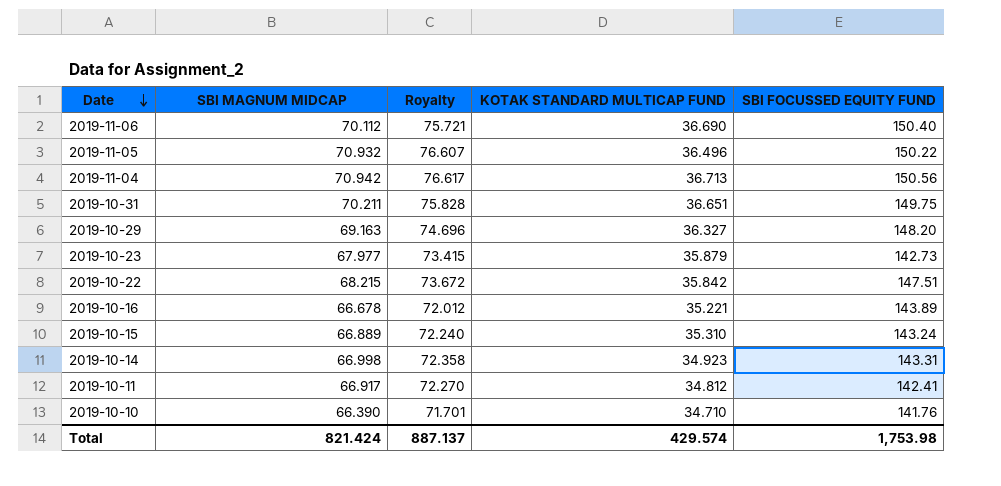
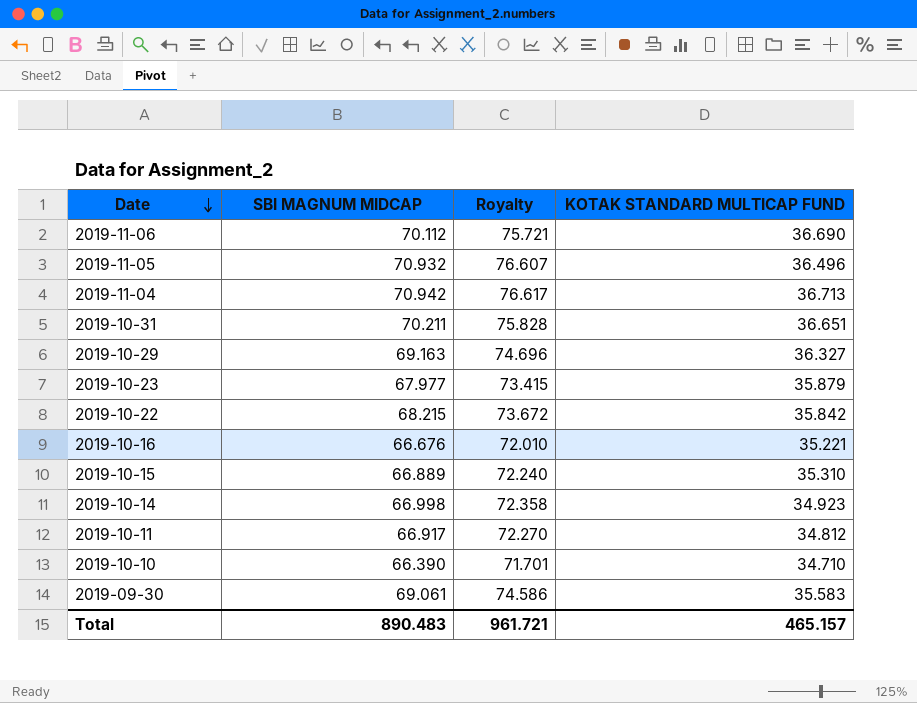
column SBI FOCUSSED EQUITY FUND | position: 5 -> none
2019-10-16 | SBI MAGNUM MIDCAP: 66.678 -> 66.676
2019-10-16 | Royalty: 72.012 -> 72.010
row 2019-09-30: none -> 69.061 | 74.586 | 35.583
Total | SBI MAGNUM MIDCAP: 821.424 -> 890.483
Total | Royalty: 887.137 -> 961.721
Total | KOTAK STANDARD MULTICAP FUND: 429.574 -> 465.157

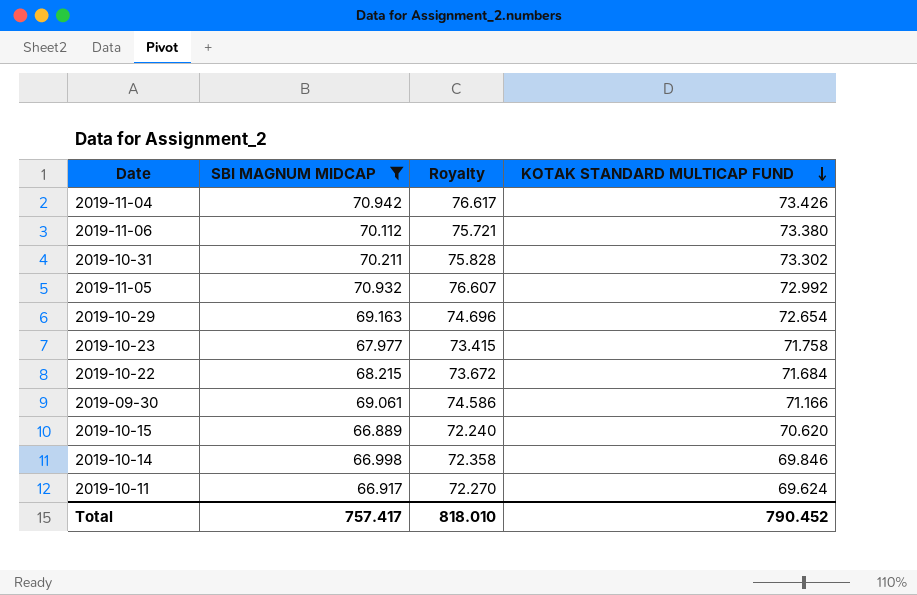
filter: none -> SBI MAGNUM MIDCAP >= 66.889
row order: Date descending -> KOTAK STANDARD MULTICAP FUND descending
2019-11-04 | KOTAK STANDARD MULTICAP FUND: 36.713 -> 73.426
2019-11-06 | KOTAK STANDARD MULTICAP FUND: 36.690 -> 73.380
2019-10-31 | KOTAK STANDARD MULTICAP FUND: 36.651 -> 73.302
2019-11-05 | KOTAK STANDARD MULTICAP FUND: 36.496 -> 72.992
2019-10-29 | KOTAK STANDARD MULTICAP FUND: 36.327 -> 72.654
2019-10-23 | KOTAK STANDARD MULTICAP FUND: 35.879 -> 71.758
2019-10-22 | KOTAK STANDARD MULTICAP FUND: 35.842 -> 71.684
2019-09-30 | KOTAK STANDARD MULTICAP FUND: 35.583 -> 71.166
2019-10-15 | KOTAK STANDARD MULTICAP FUND: 35.310 -> 70.620
2019-10-14 | KOTAK STANDARD MULTICAP FUND: 34.923 -> 69.846
2019-10-11 | KOTAK STANDARD MULTICAP FUND: 34.812 -> 69.624
Total | SBI MAGNUM MIDCAP: 890.483 -> 757.417
Total | Royalty: 961.721 -> 818.010
Total | KOTAK STANDARD MULTICAP FUND: 465.157 -> 790.452

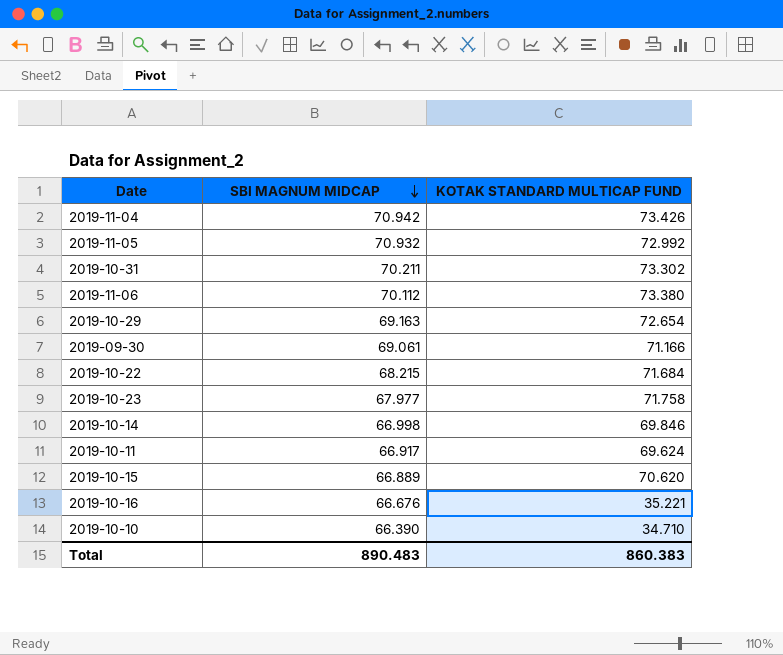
filter: SBI MAGNUM MIDCAP >= 66.889 -> none
row order: KOTAK STANDARD MULTICAP FUND descending -> SBI MAGNUM MIDCAP descending
column Royalty | formula: [SBI MAGNUM MIDCAP] * 1.08 -> none
Total | SBI MAGNUM MIDCAP: 757.417 -> 890.483
Total | KOTAK STANDARD MULTICAP FUND: 790.452 -> 860.383

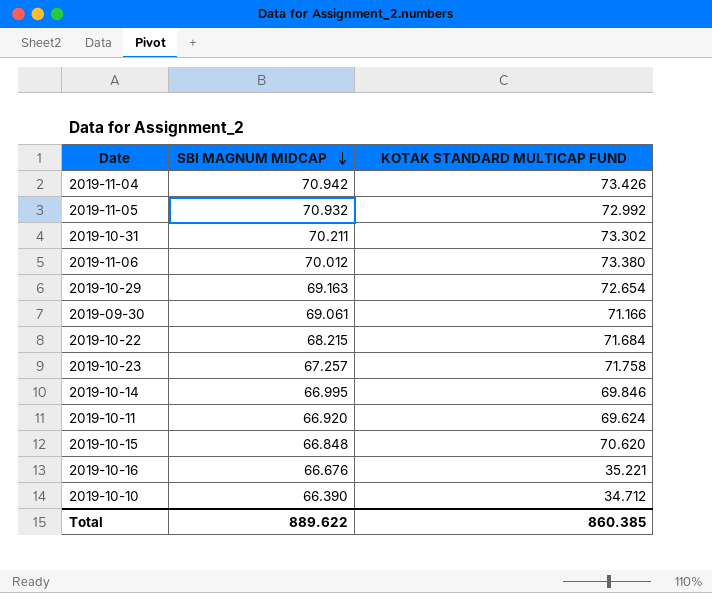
2019-11-06 | SBI MAGNUM MIDCAP: 70.112 -> 70.012
2019-10-23 | SBI MAGNUM MIDCAP: 67.977 -> 67.257
2019-10-14 | SBI MAGNUM MIDCAP: 66.998 -> 66.995
2019-10-11 | SBI MAGNUM MIDCAP: 66.917 -> 66.920
2019-10-15 | SBI MAGNUM MIDCAP: 66.889 -> 66.848
2019-10-10 | KOTAK STANDARD MULTICAP FUND: 34.710 -> 34.712
Total | SBI MAGNUM MIDCAP: 890.483 -> 889.622
Total | KOTAK STANDARD MULTICAP FUND: 860.383 -> 860.385

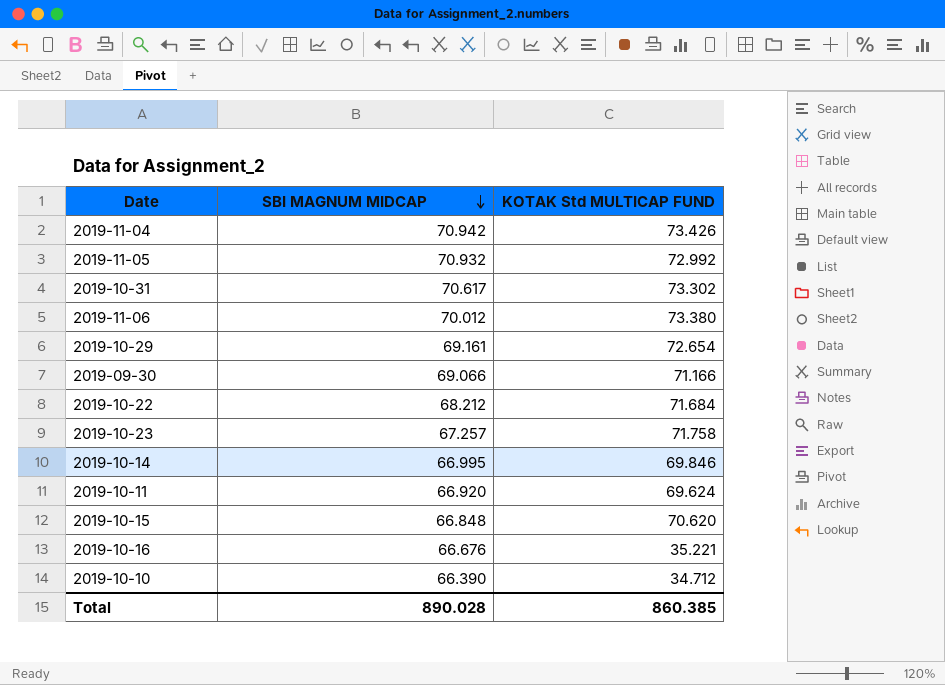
column name: KOTAK STANDARD MULTICAP FUND -> KOTAK Std MULTICAP FUND
2019-10-31 | SBI MAGNUM MIDCAP: 70.211 -> 70.617
2019-10-29 | SBI MAGNUM MIDCAP: 69.163 -> 69.161
2019-09-30 | SBI MAGNUM MIDCAP: 69.061 -> 69.066
2019-10-22 | SBI MAGNUM MIDCAP: 68.215 -> 68.212
Total | SBI MAGNUM MIDCAP: 889.622 -> 890.028

